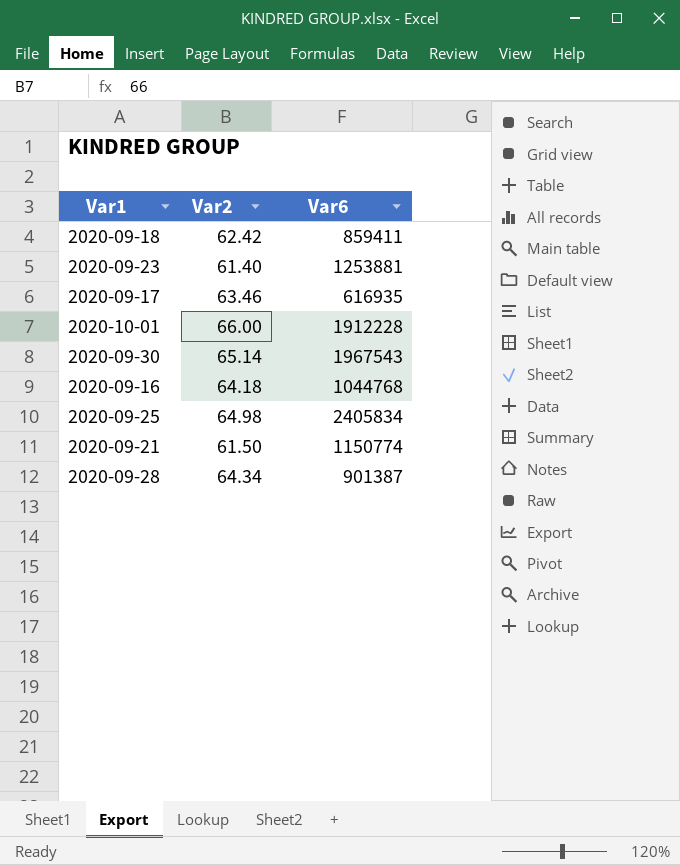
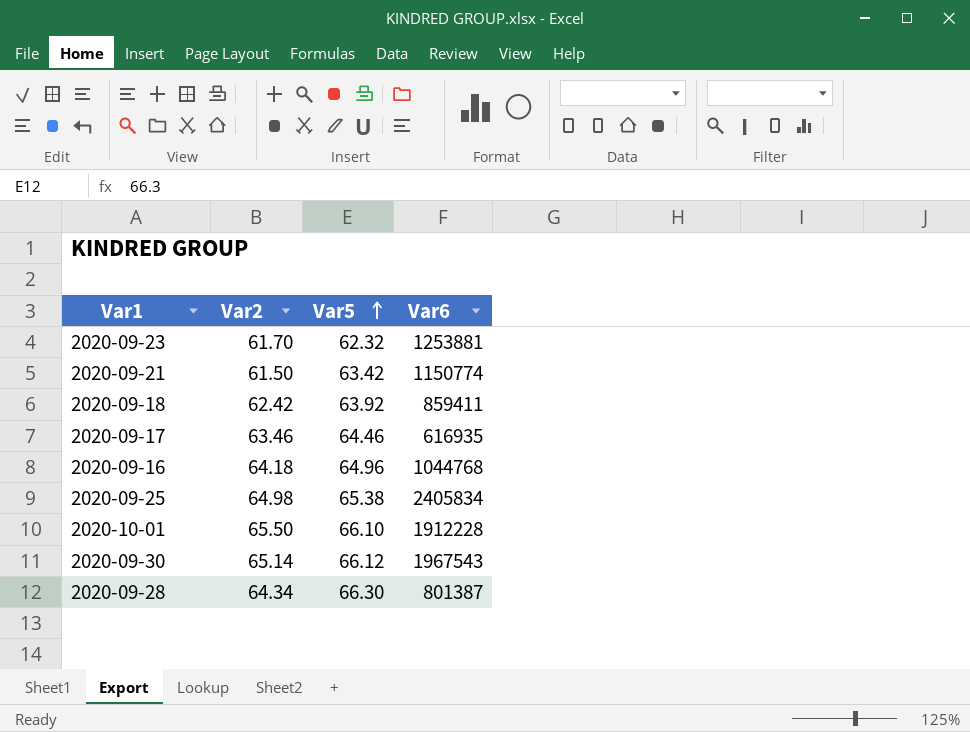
row order: none -> Var5 ascending
column Var5 | position: none -> 3
2020-09-23 | Var2: 61.40 -> 61.70
2020-10-01 | Var2: 66.00 -> 65.50
2020-09-28 | Var6: 901387 -> 801387

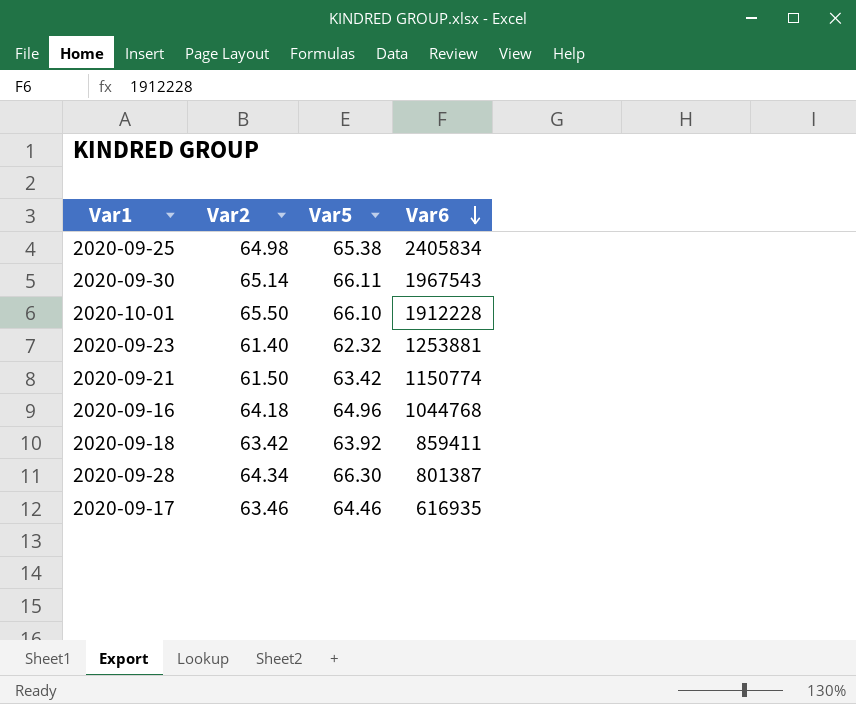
row order: Var5 ascending -> Var6 descending
2020-09-30 | Var5: 66.12 -> 66.11
2020-09-23 | Var2: 61.70 -> 61.40
2020-09-18 | Var2: 62.42 -> 63.42

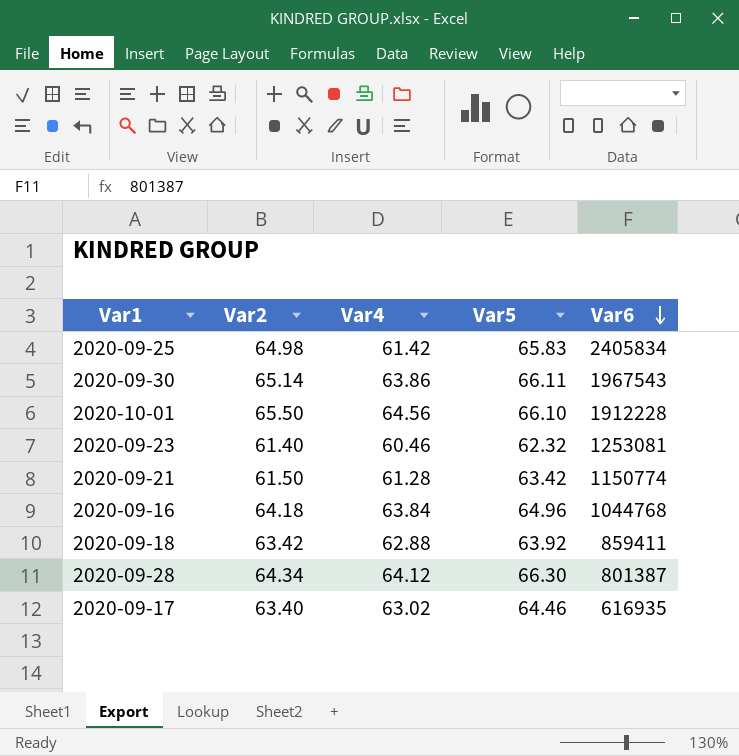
column Var4 | position: none -> 3
2020-09-25 | Var5: 65.38 -> 65.83
2020-09-23 | Var6: 1253881 -> 1253081
2020-09-17 | Var2: 63.46 -> 63.40

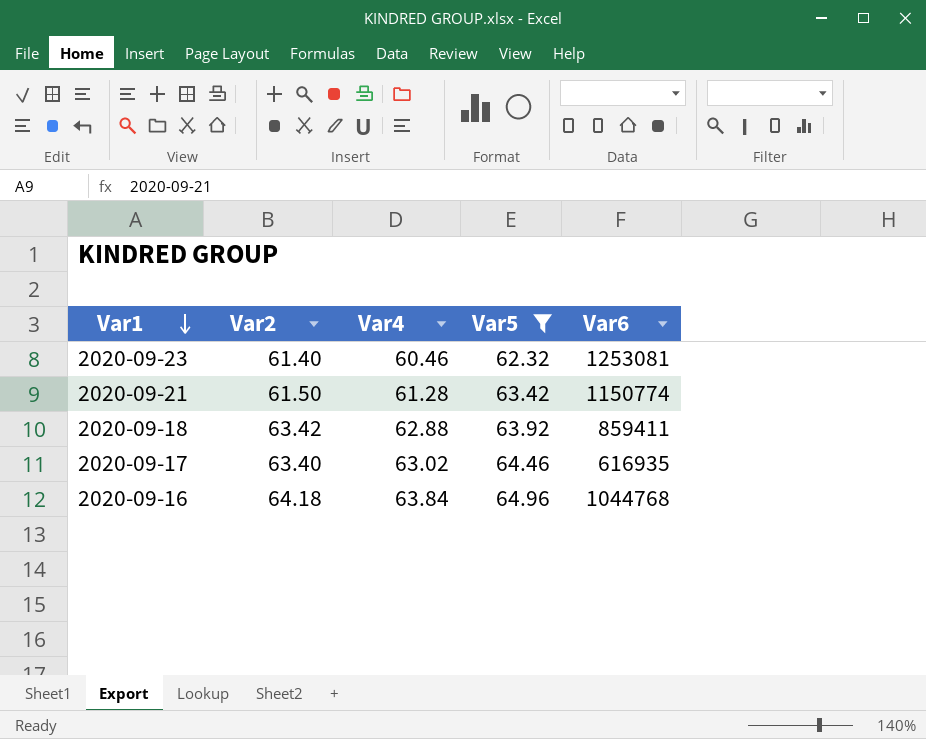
filter: none -> Var5 <= 64.96
row order: Var6 descending -> Var1 descending

